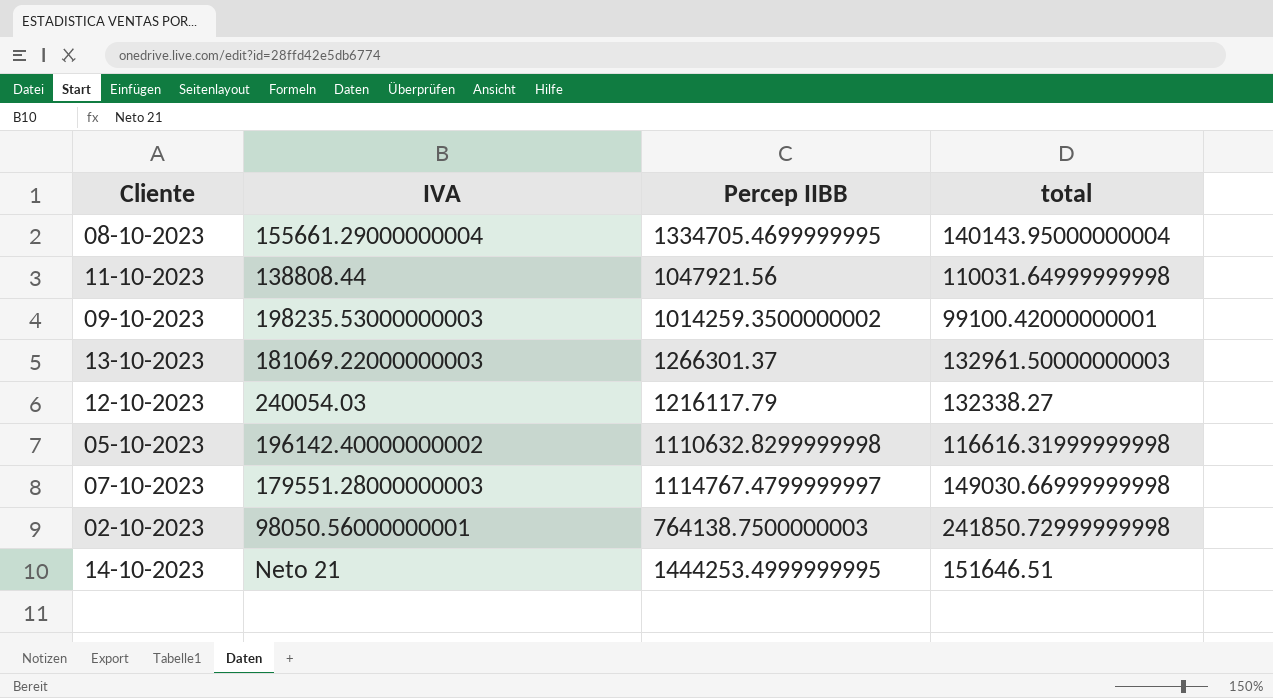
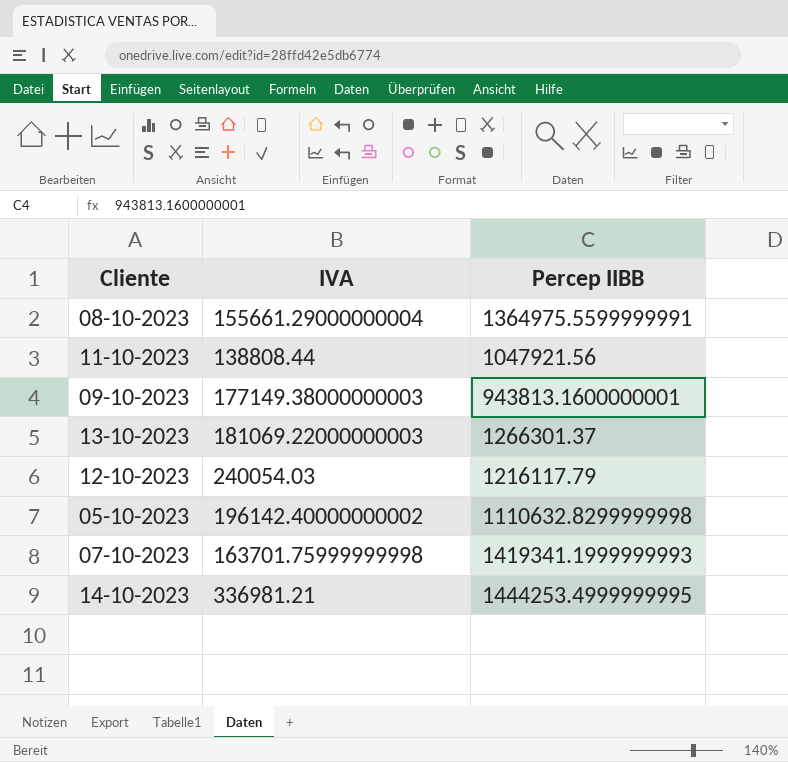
column total | position: 4 -> none
row 02-10-2023: 98050.56000000001 | 764138.7500000003 | 241850.72999999998 -> none
08-10-2023 | Percep IIBB: 1334705.4699999995 -> 1364975.5599999991
09-10-2023 | IVA: 198235.53000000003 -> 177149.38000000003
09-10-2023 | Percep IIBB: 1014259.3500000002 -> 943813.1600000001
07-10-2023 | IVA: 179551.28000000003 -> 163701.75999999998
07-10-2023 | Percep IIBB: 1114767.4799999997 -> 1419341.1999999993
14-10-2023 | IVA: Neto 21 -> 336981.21

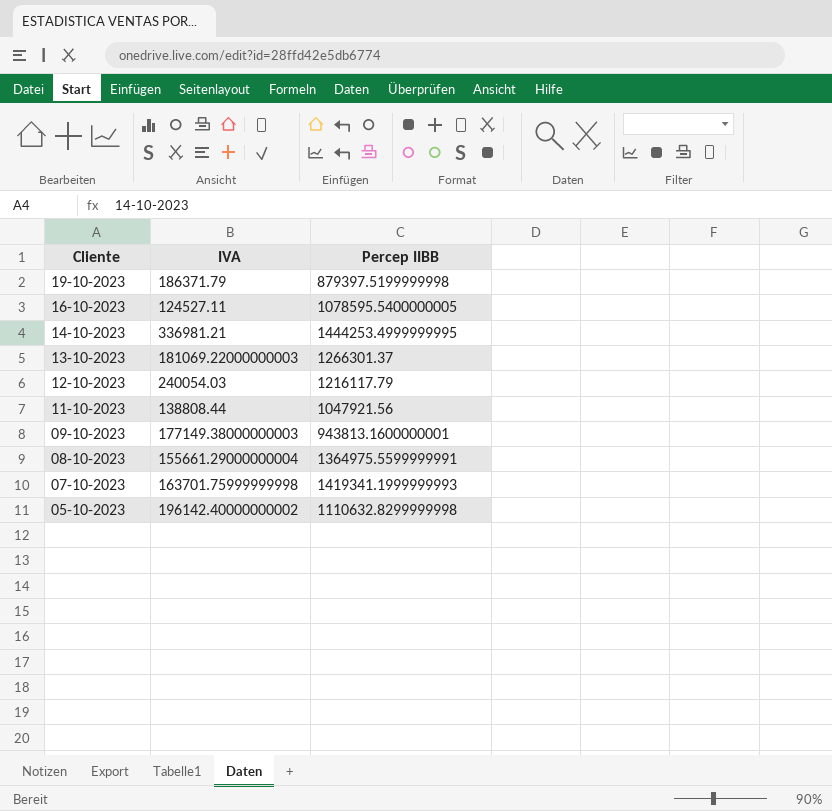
row order: none -> Cliente descending
row 19-10-2023: none -> 186371.79 | 879397.5199999998
row 16-10-2023: none -> 124527.11 | 1078595.5400000005

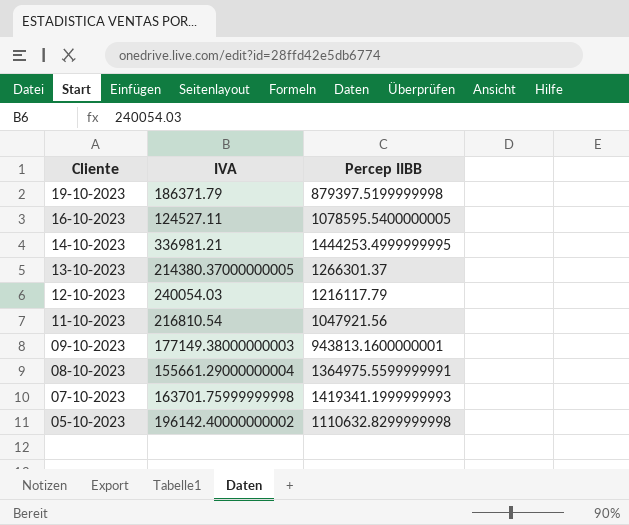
13-10-2023 | IVA: 181069.22000000003 -> 214380.37000000005
11-10-2023 | IVA: 138808.44 -> 216810.54

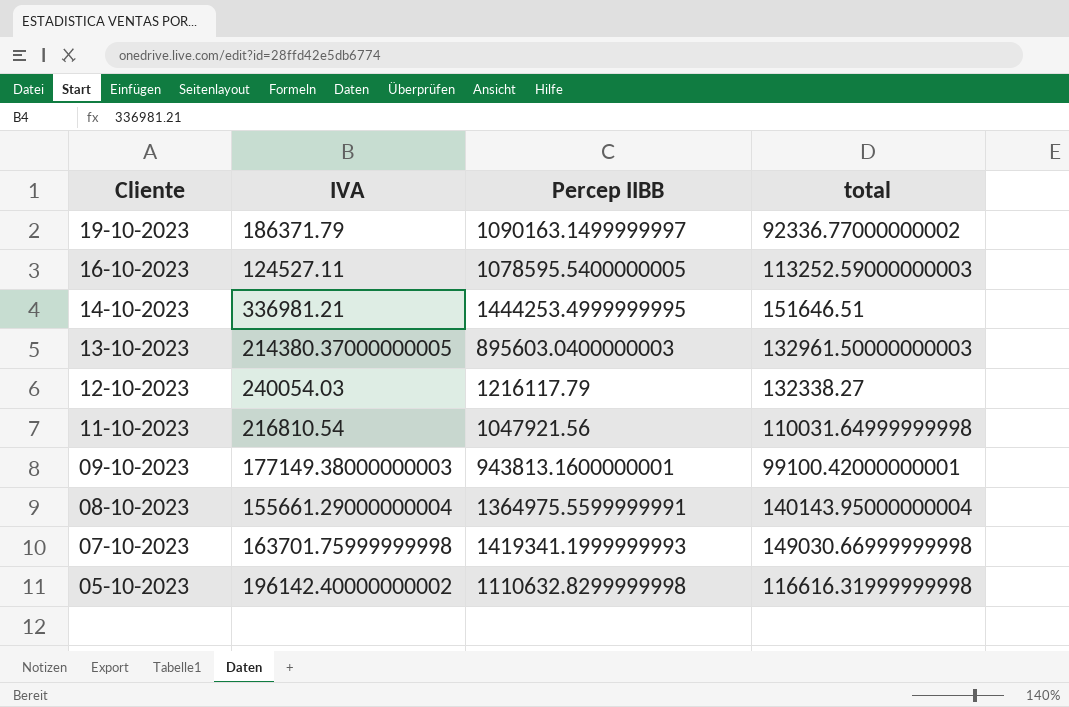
column total | position: none -> 4
19-10-2023 | Percep IIBB: 879397.5199999998 -> 1090163.1499999997
13-10-2023 | Percep IIBB: 1266301.37 -> 895603.0400000003

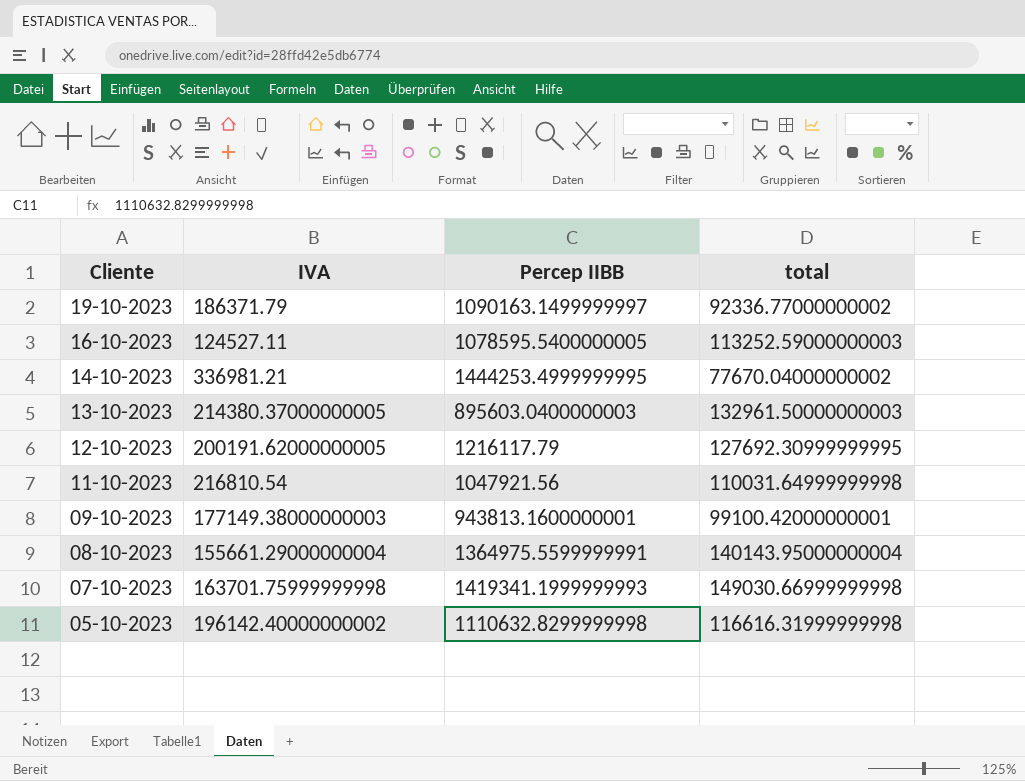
14-10-2023 | total: 151646.51 -> 77670.04000000002
12-10-2023 | IVA: 240054.03 -> 200191.62000000005
12-10-2023 | total: 132338.27 -> 127692.30999999995

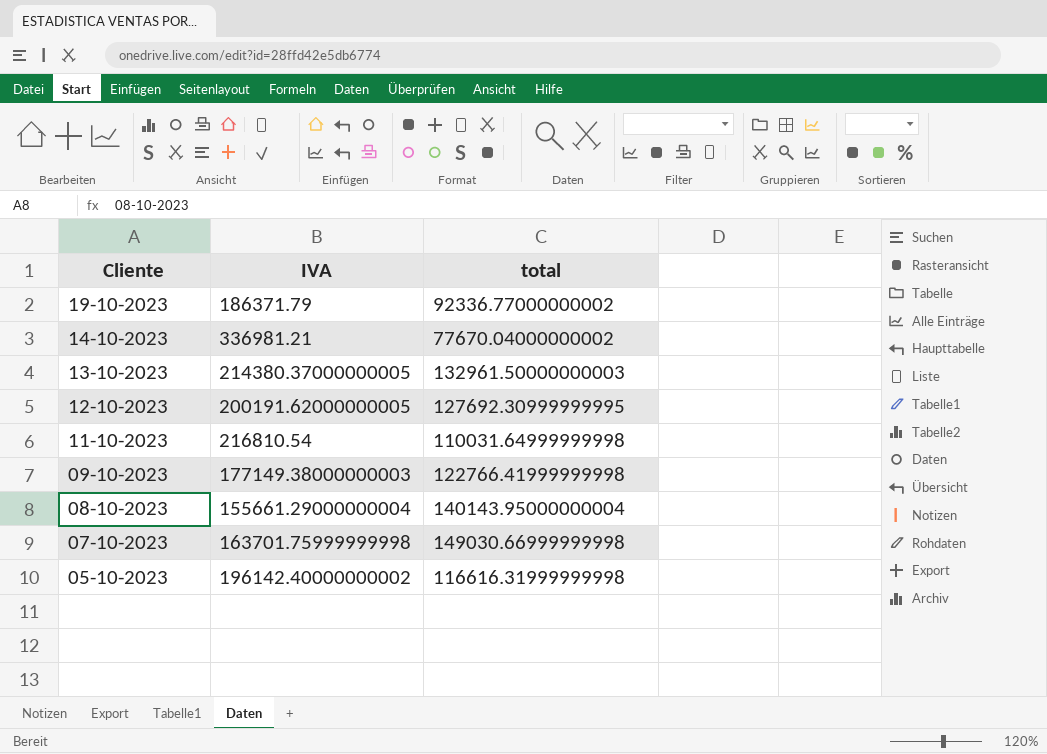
column Percep IIBB | position: 3 -> none
row 16-10-2023: 124527.11 | 1078595.5400000005 | 113252.59000000003 -> none
09-10-2023 | total: 99100.42000000001 -> 122766.41999999998

